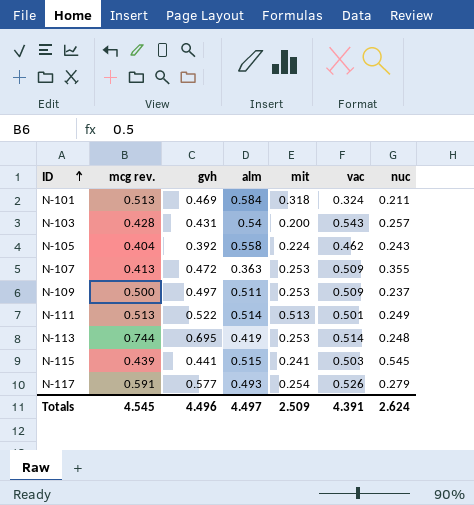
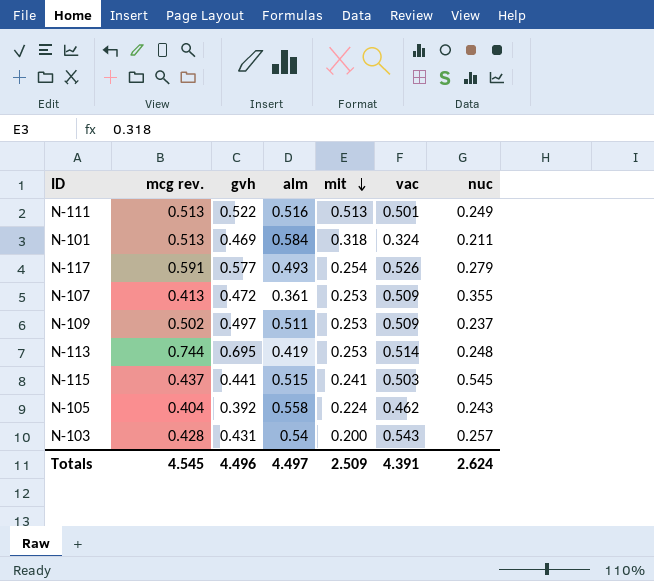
row order: ID ascending -> mit descending
N-111 | alm: 0.514 -> 0.516
N-107 | alm: 0.363 -> 0.361
N-109 | mcg rev.: 0.500 -> 0.502
N-115 | mcg rev.: 0.439 -> 0.437

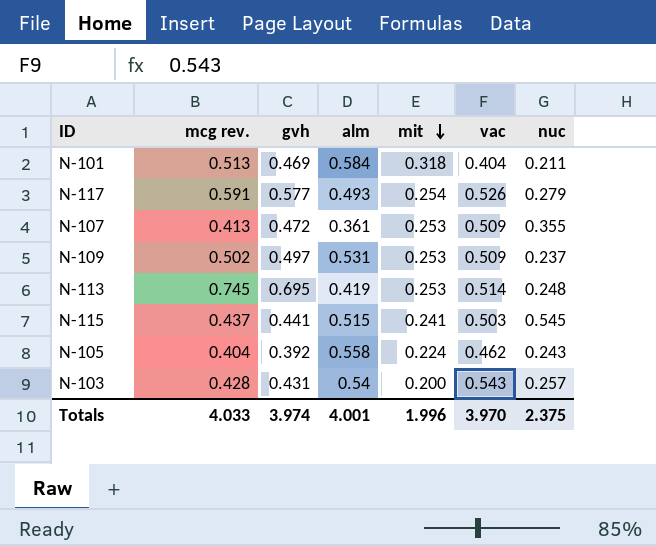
row N-111: 0.513 | 0.522 | 0.516 | 0.513 | 0.501 | 0.249 -> none
N-101 | vac: 0.324 -> 0.404
N-109 | alm: 0.511 -> 0.531
N-113 | mcg rev.: 0.744 -> 0.745
Totals | mcg rev.: 4.545 -> 4.033
Totals | gvh: 4.496 -> 3.974
Totals | alm: 4.497 -> 4.001
Totals | mit: 2.509 -> 1.996
Totals | vac: 4.391 -> 3.970
Totals | nuc: 2.624 -> 2.375

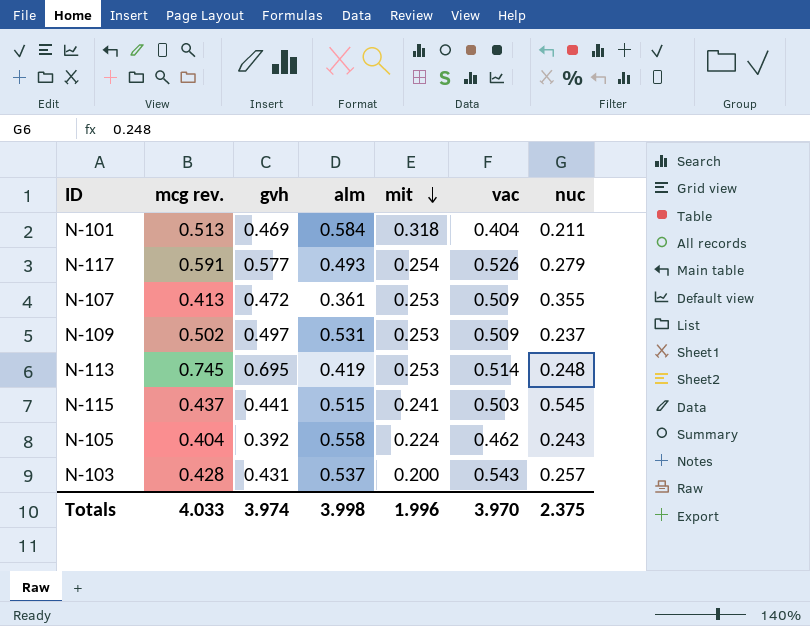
N-103 | alm: 0.54 -> 0.537
Totals | alm: 4.001 -> 3.998

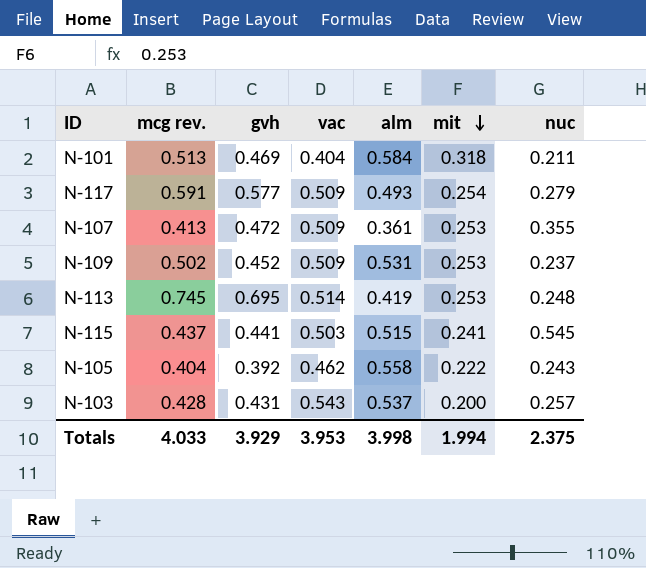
column vac | position: 6 -> 4
N-117 | vac: 0.526 -> 0.509
N-109 | gvh: 0.497 -> 0.452
N-105 | mit: 0.224 -> 0.222
Totals | gvh: 3.974 -> 3.929
Totals | vac: 3.970 -> 3.953
Totals | mit: 1.996 -> 1.994

